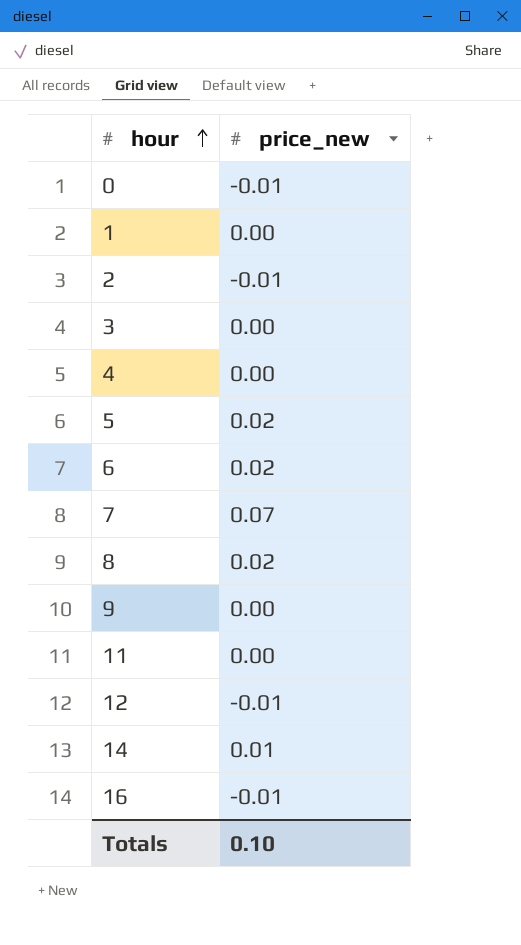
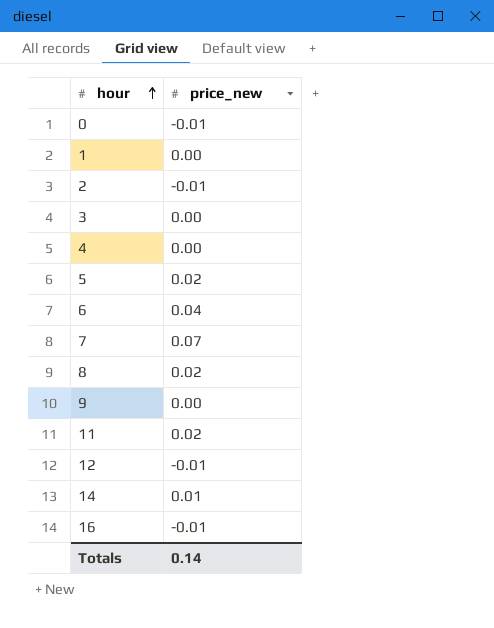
6 | price_new: 0.02 -> 0.04
11 | price_new: 0.00 -> 0.02
Totals | price_new: 0.10 -> 0.14

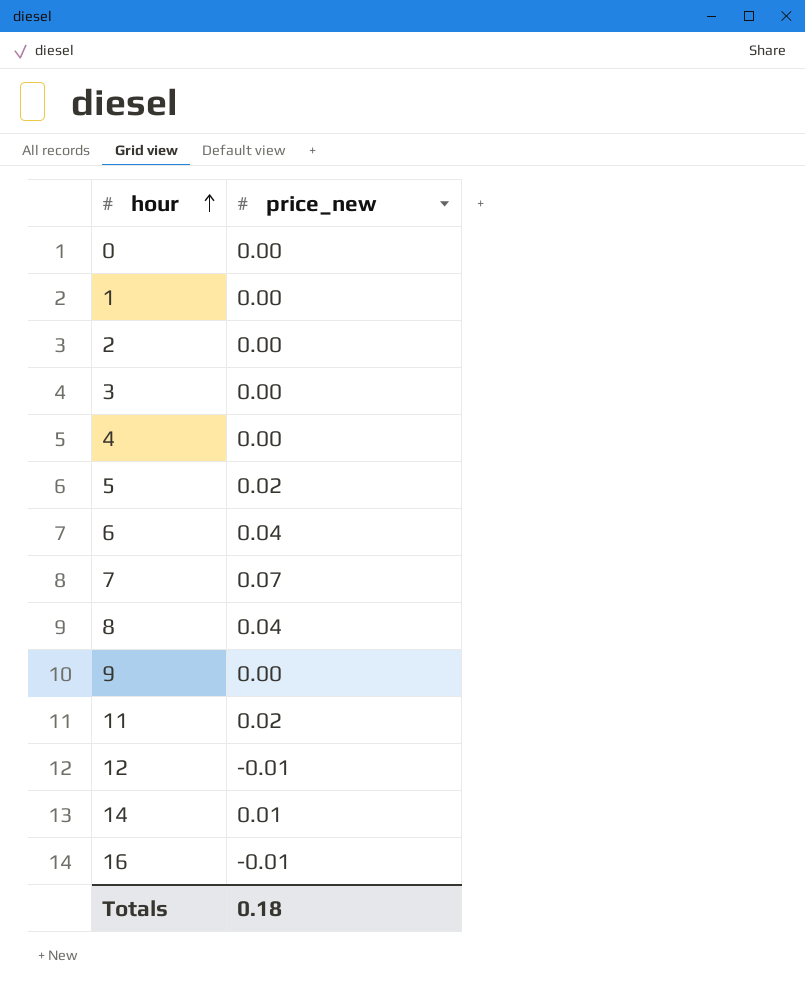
0 | price_new: -0.01 -> 0.00
2 | price_new: -0.01 -> 0.00
8 | price_new: 0.02 -> 0.04
Totals | price_new: 0.14 -> 0.18

